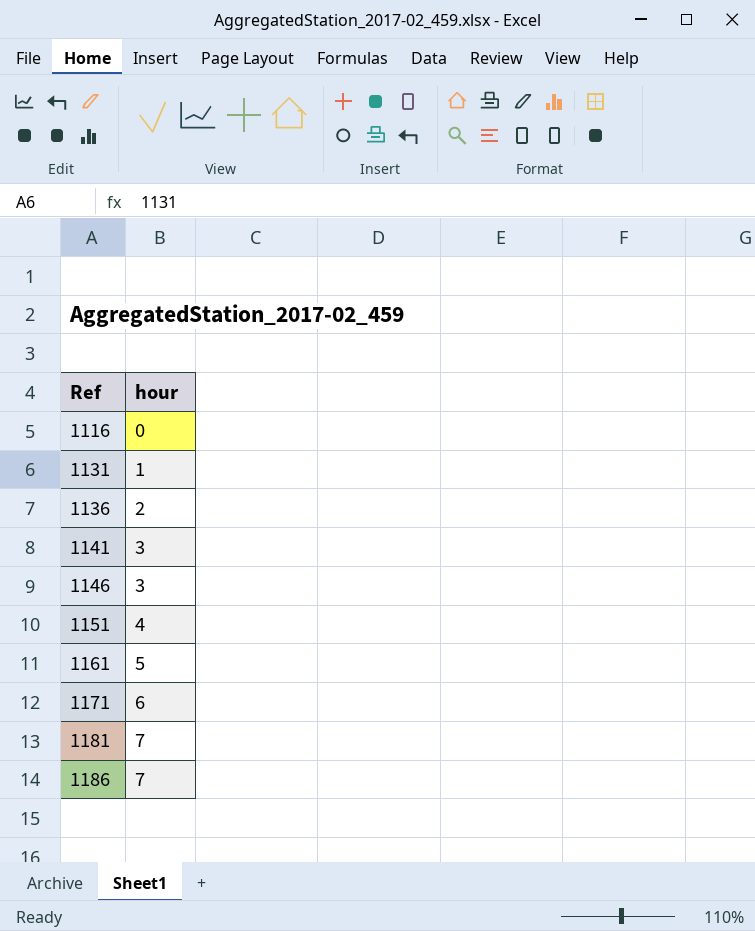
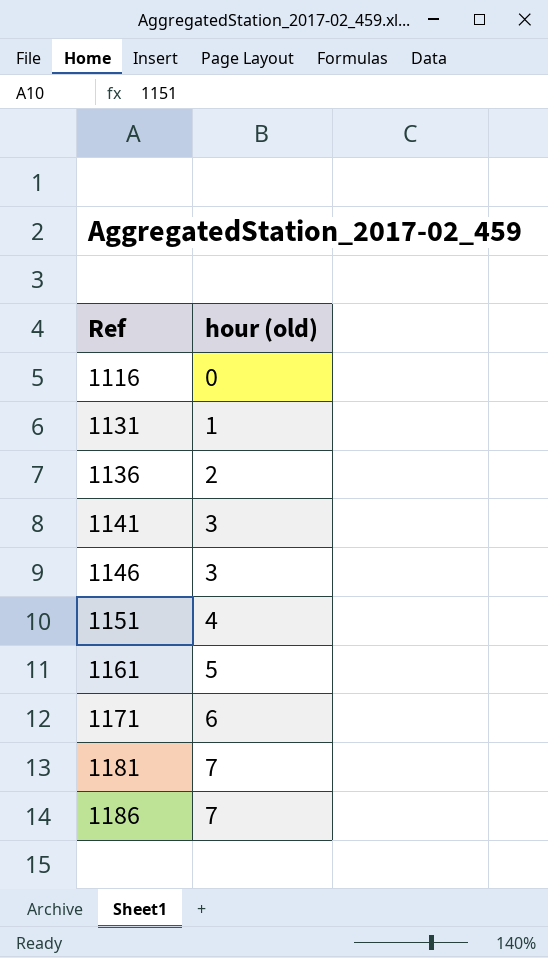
column name: hour -> hour (old)

